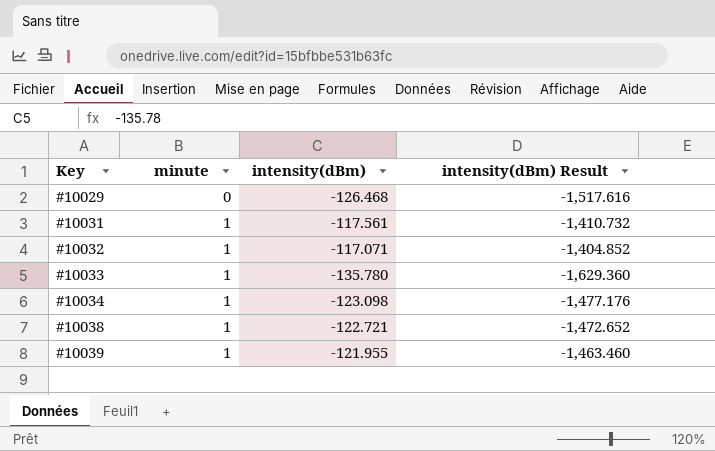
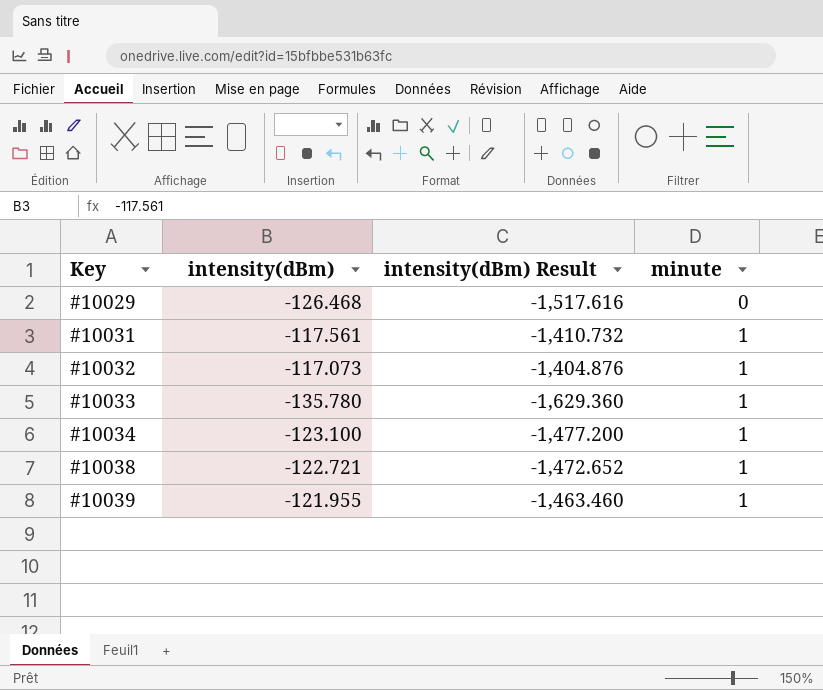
column minute | position: 2 -> 4
#10032 | intensity(dBm): -117.071 -> -117.073
#10032 | intensity(dBm) Result: -1,404.852 -> -1,404.876
#10034 | intensity(dBm): -123.098 -> -123.100
#10034 | intensity(dBm) Result: -1,477.176 -> -1,477.200

